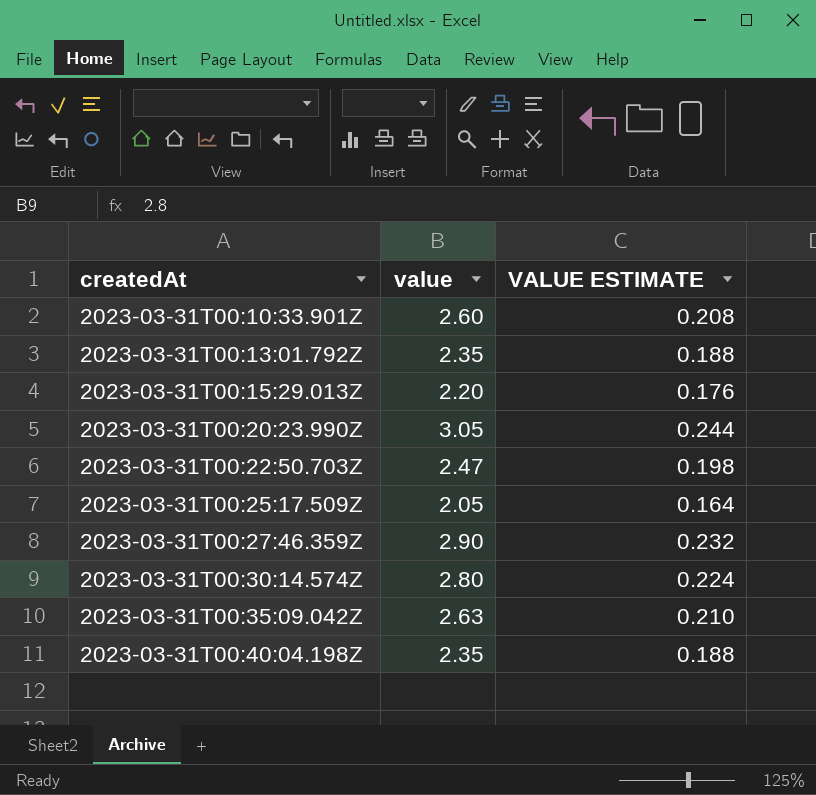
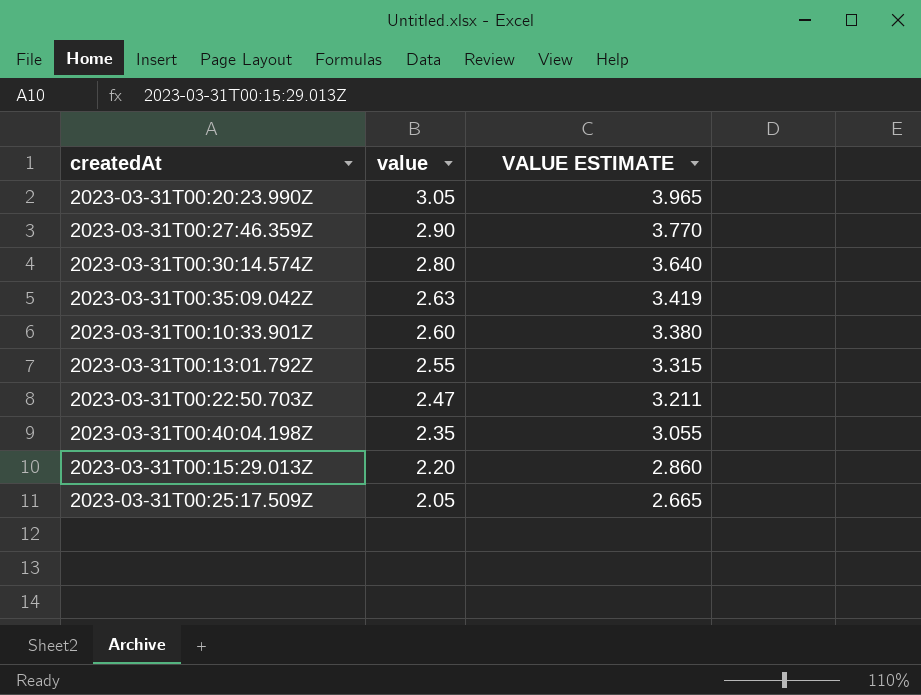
row order: createdAt ascending -> value descending
column VALUE ESTIMATE | formula: [value] * 0.08 -> [value] * 1.3
2023-03-31T00:13:01.792Z | value: 2.35 -> 2.55

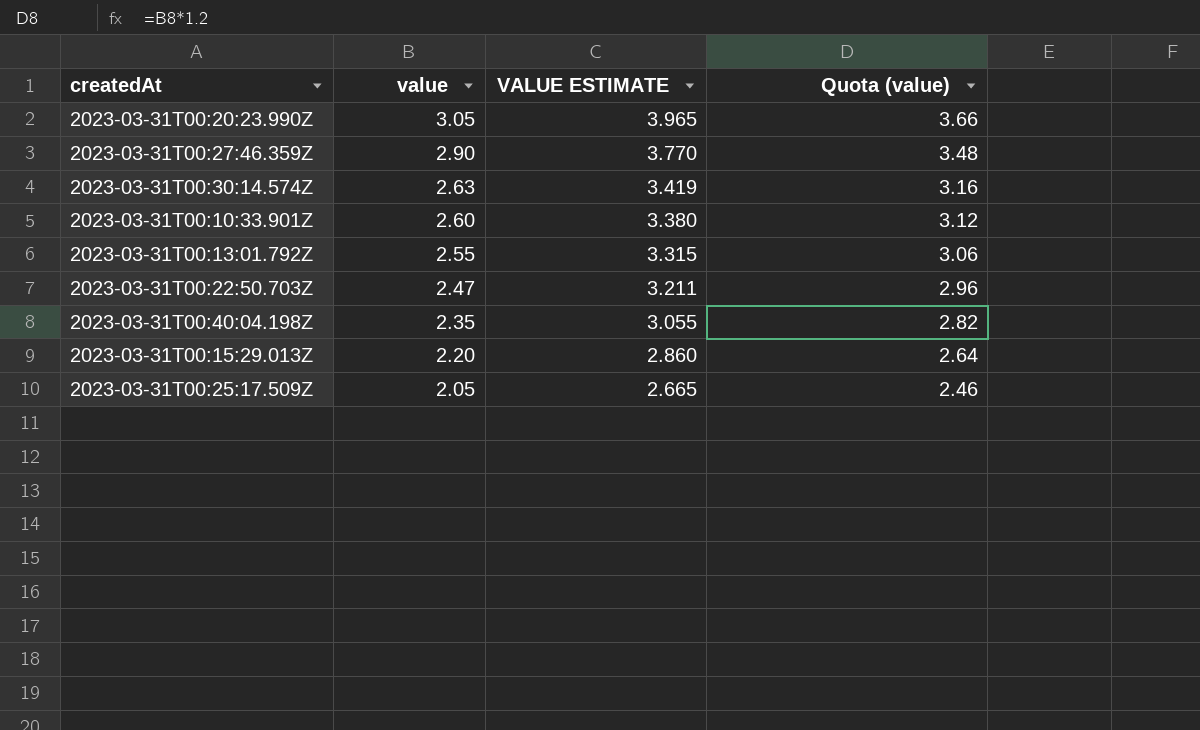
column Quota (value) | formula: none -> [value] * 1.2
row 2023-03-31T00:35:09.042Z: 2.63 | 3.419 -> none
2023-03-31T00:30:14.574Z | value: 2.80 -> 2.63
2023-03-31T00:30:14.574Z | VALUE ESTIMATE: 3.640 -> 3.419

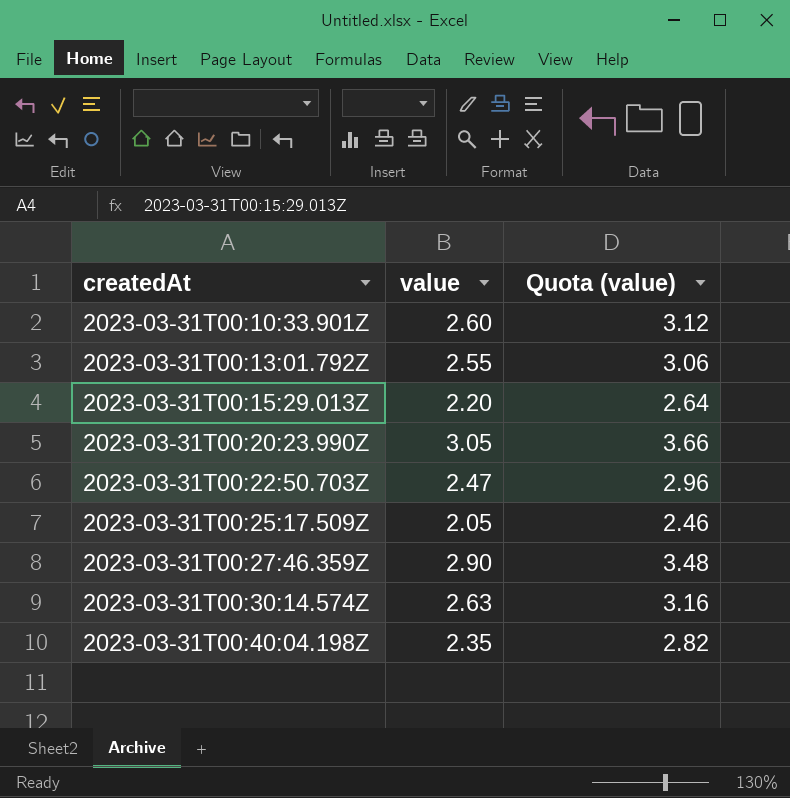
row order: value descending -> createdAt ascending
column VALUE ESTIMATE | formula: [value] * 1.3 -> none

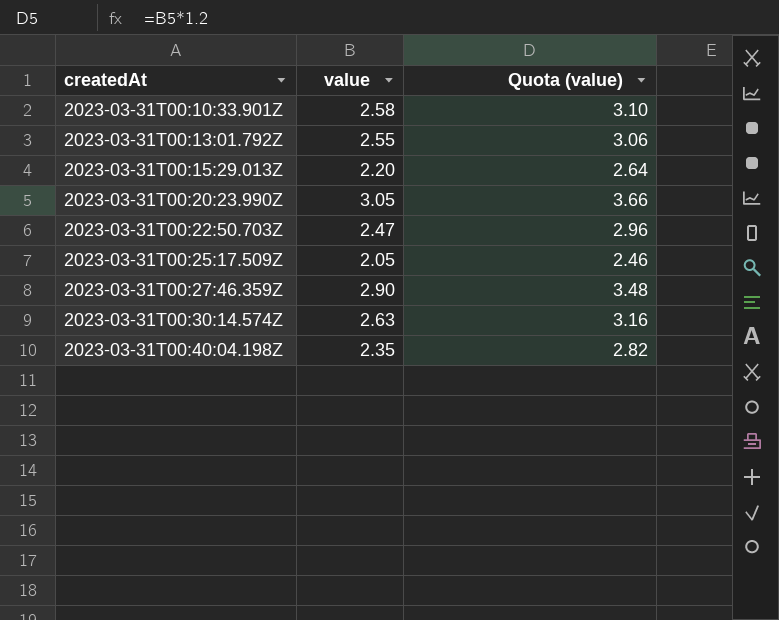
2023-03-31T00:10:33.901Z | value: 2.60 -> 2.58
2023-03-31T00:10:33.901Z | Quota (value): 3.12 -> 3.10

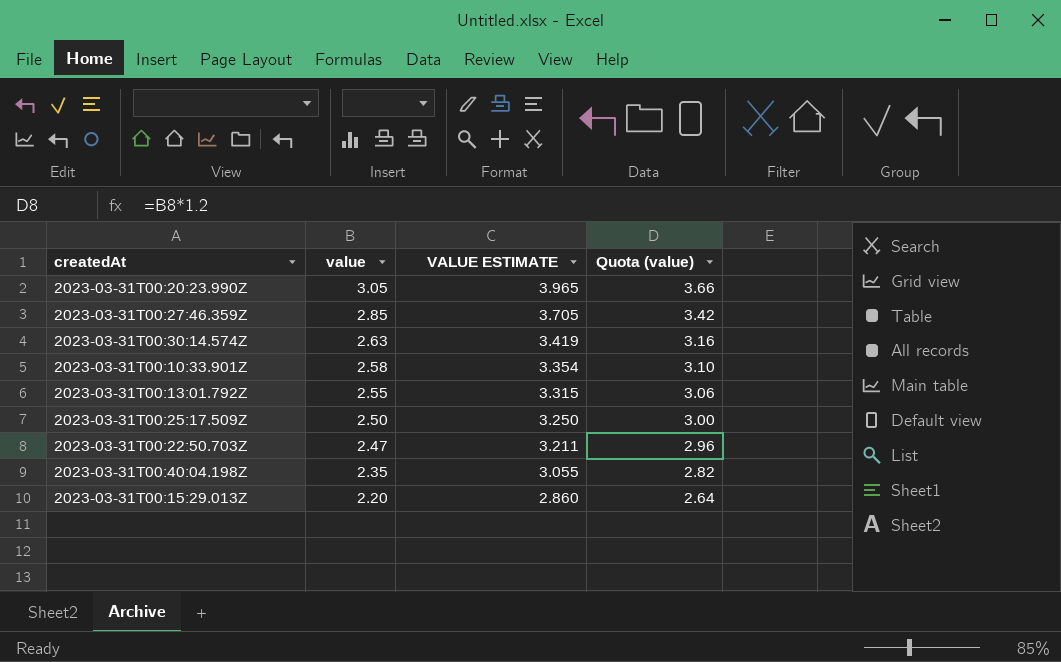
row order: createdAt ascending -> value descending
column VALUE ESTIMATE | formula: none -> [value] * 1.3
2023-03-31T00:27:46.359Z | value: 2.90 -> 2.85
2023-03-31T00:27:46.359Z | Quota (value): 3.48 -> 3.42
2023-03-31T00:25:17.509Z | value: 2.05 -> 2.50
2023-03-31T00:25:17.509Z | Quota (value): 2.46 -> 3.00

